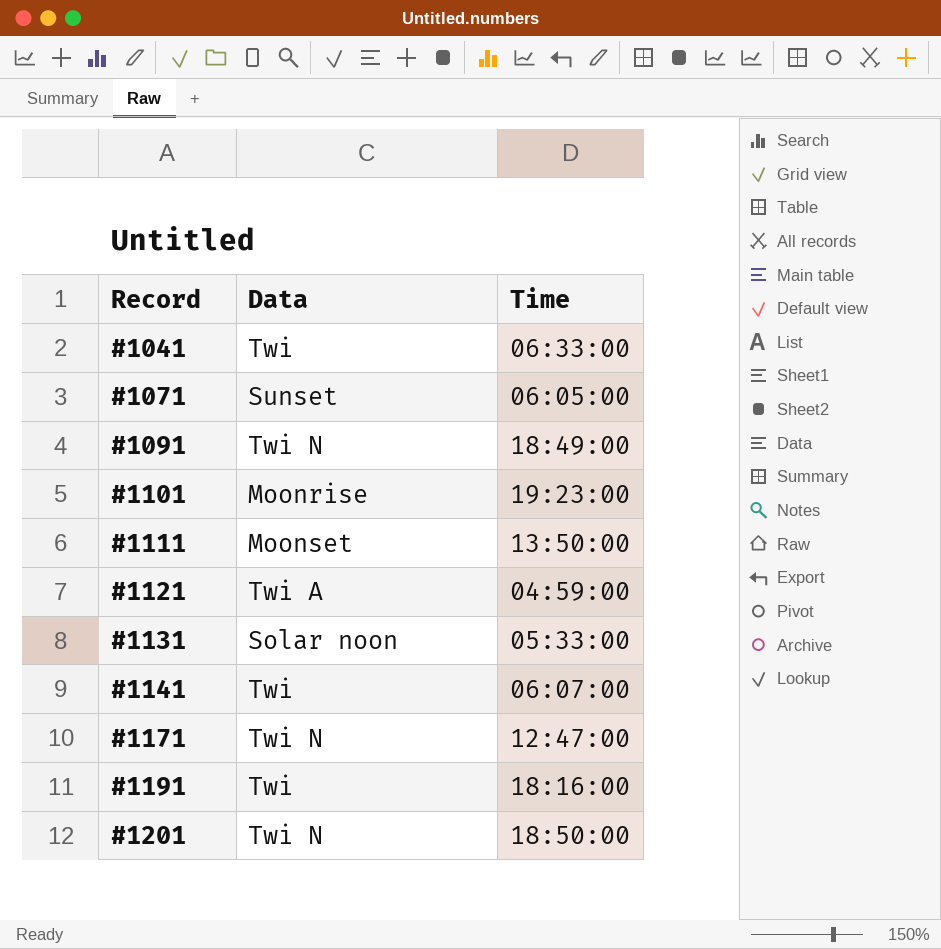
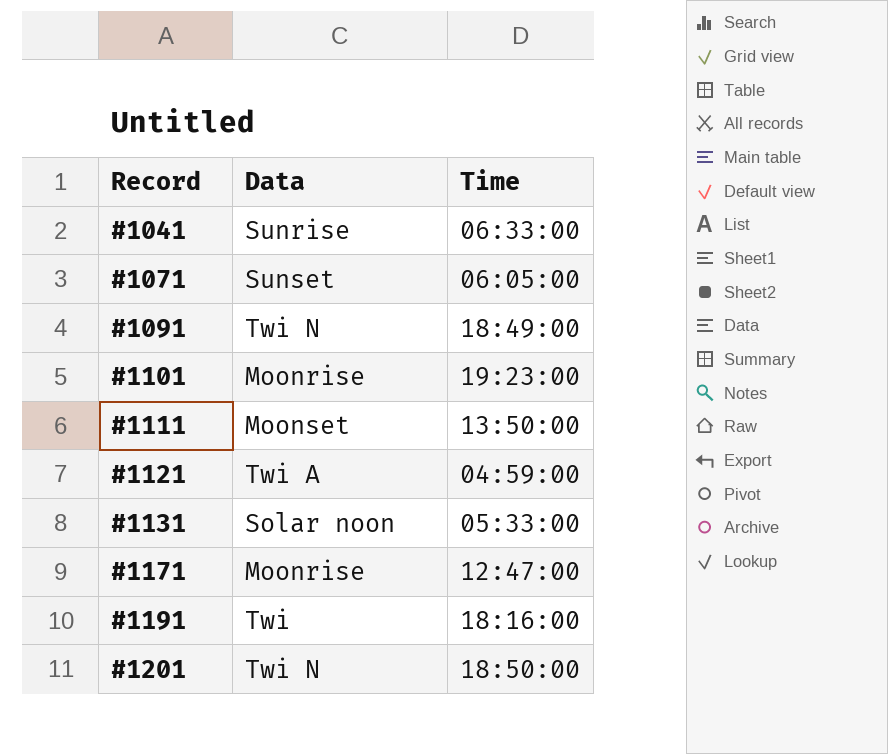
row #1141: Twi | 06:07:00 -> none
#1041 | Data: Twi -> Sunrise
#1171 | Data: Twi N -> Moonrise

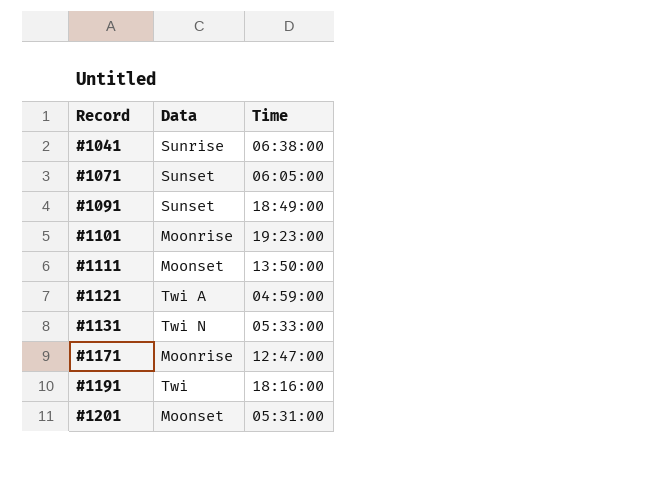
#1041 | Time: 06:33:00 -> 06:38:00
#1091 | Data: Twi N -> Sunset
#1131 | Data: Solar noon -> Twi N
#1201 | Data: Twi N -> Moonset
#1201 | Time: 18:50:00 -> 05:31:00

